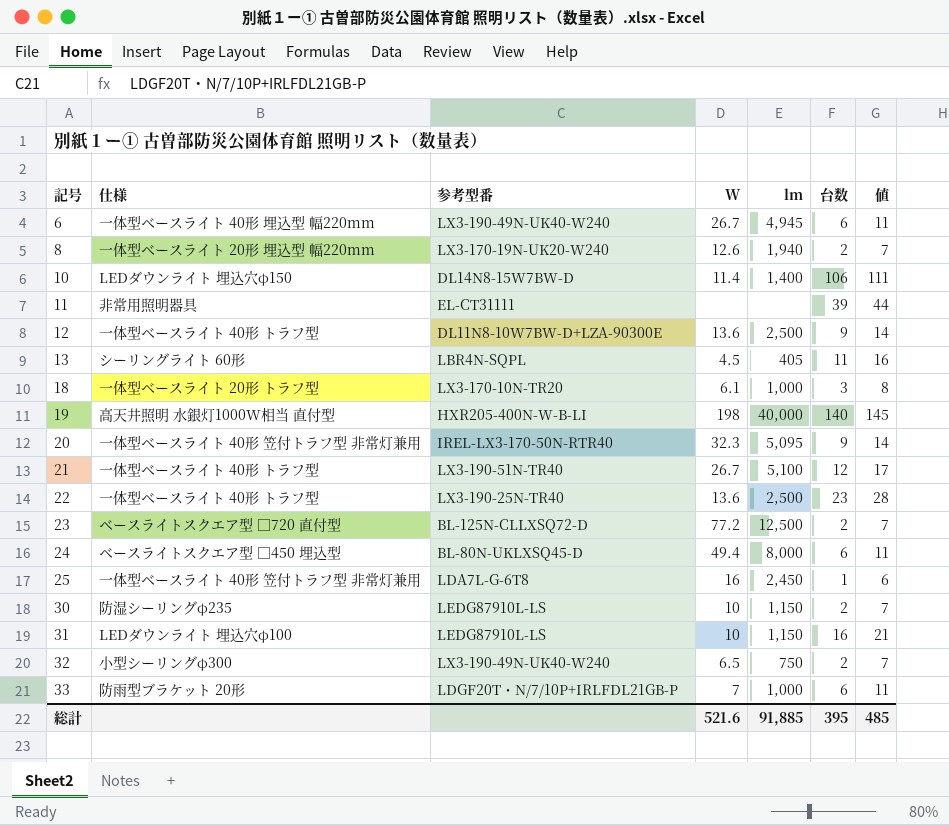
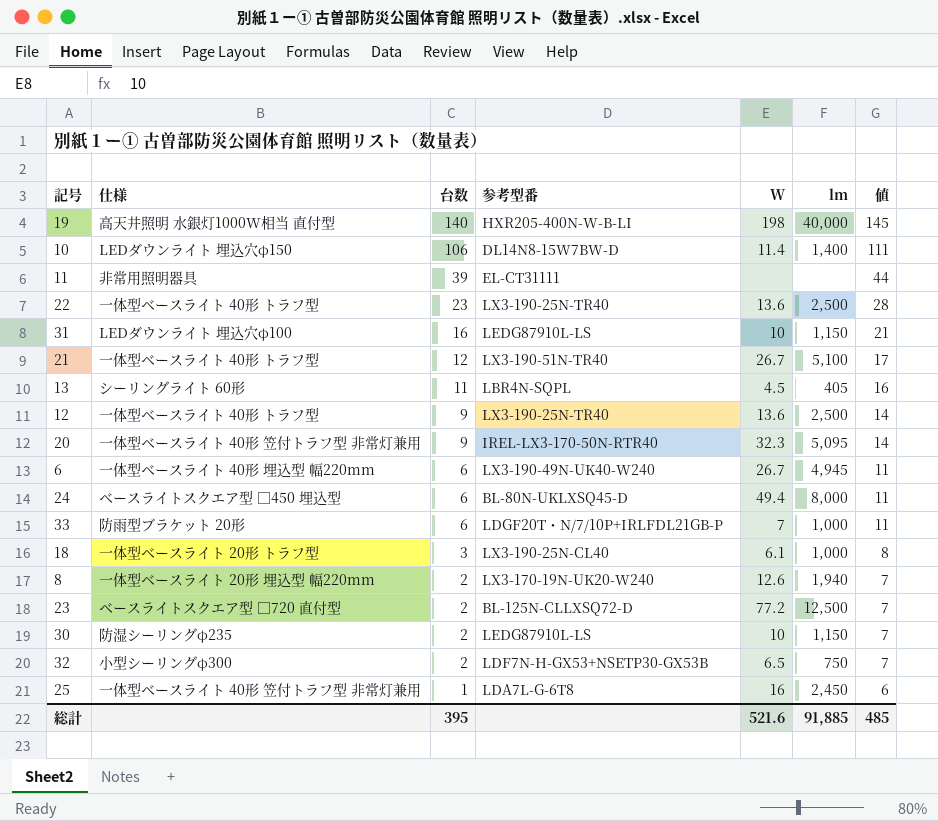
row order: 記号 ascending -> 台数 descending
column 台数 | position: 6 -> 3
12 | 参考型番: DL11N8-10W7BW-D+LZA-90300E -> LX3-190-25N-TR40
18 | 参考型番: LX3-170-10N-TR20 -> LX3-190-25N-CL40
32 | 参考型番: LX3-190-49N-UK40-W240 -> LDF7N-H-GX53+NSETP30-GX53B

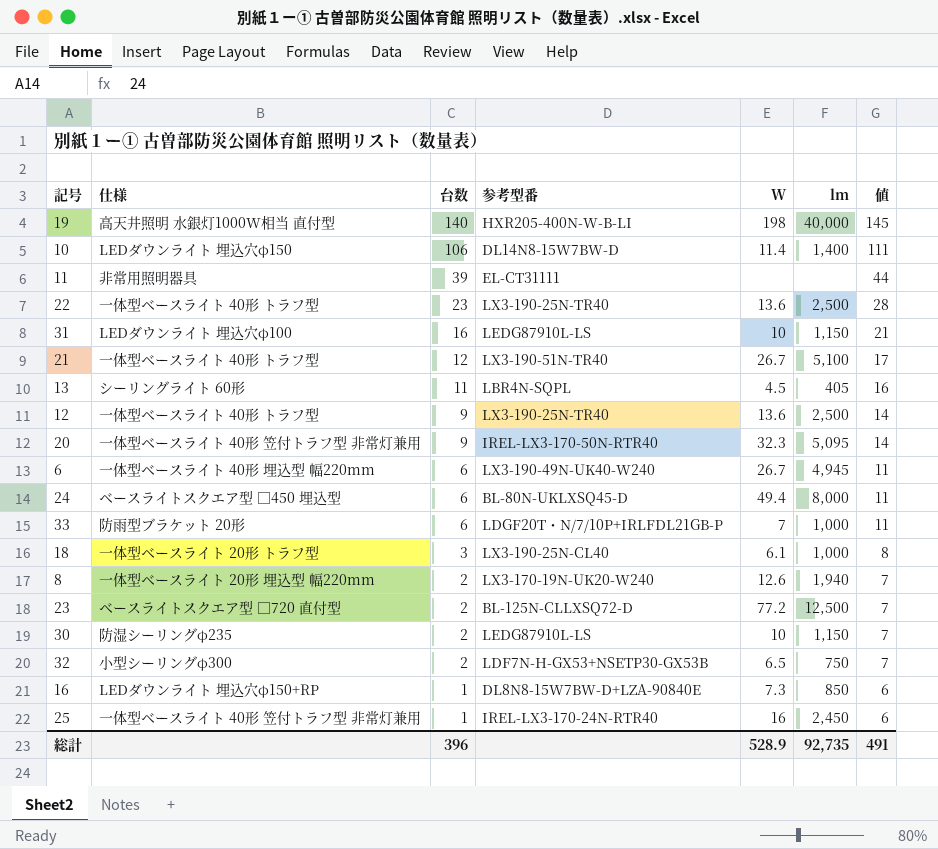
row 16: none -> LEDダウンライト 埋込穴φ150+RP | 1 | DL8N8-15W7BW-D+LZA-90840E | 7.3 | 850 | 6
25 | 参考型番: LDA7L-G-6T8 -> IREL-LX3-170-24N-RTR40
総計 | 台数: 395 -> 396
総計 | W: 521.6 -> 528.9
総計 | lm: 91,885 -> 92,735
総計 | 値: 485 -> 491

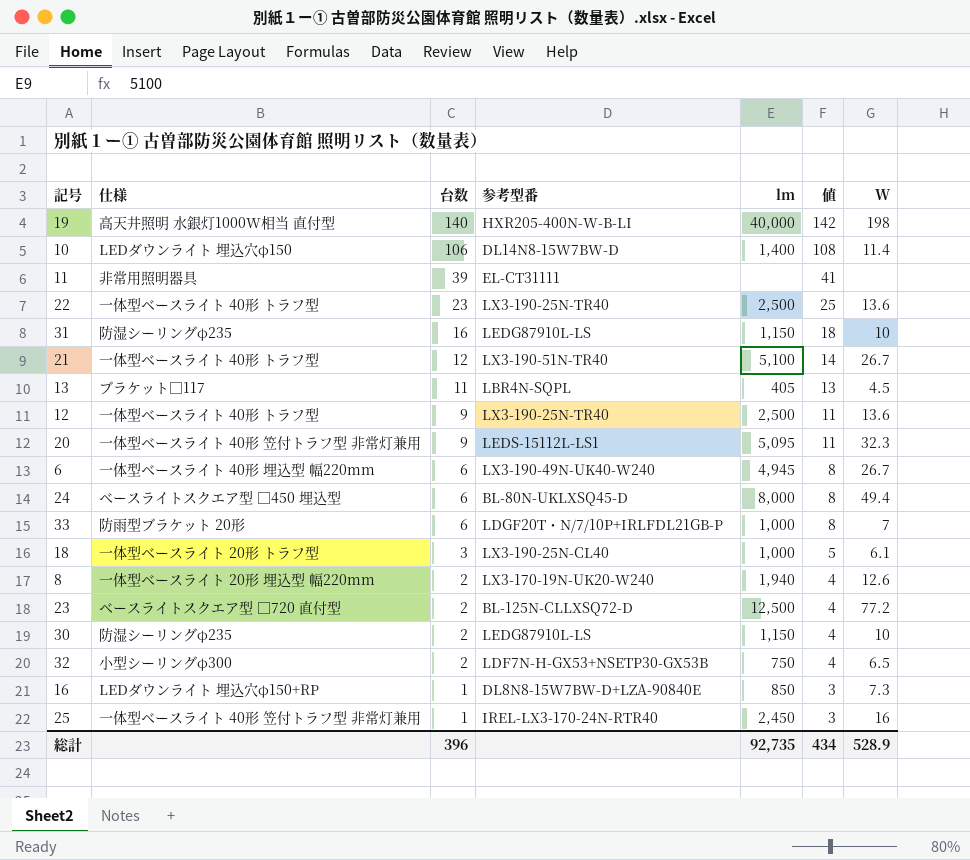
column 値 | formula: [台数] + 5 -> [台数] + 2
column W | position: 5 -> 7
31 | 仕様: LEDダウンライト 埋込穴φ100 -> 防湿シーリングφ235
13 | 仕様: シーリングライト 60形 -> ブラケット□117
20 | 参考型番: IREL-LX3-170-50N-RTR40 -> LEDS-15112L-LS1
総計 | 値: 491 -> 434

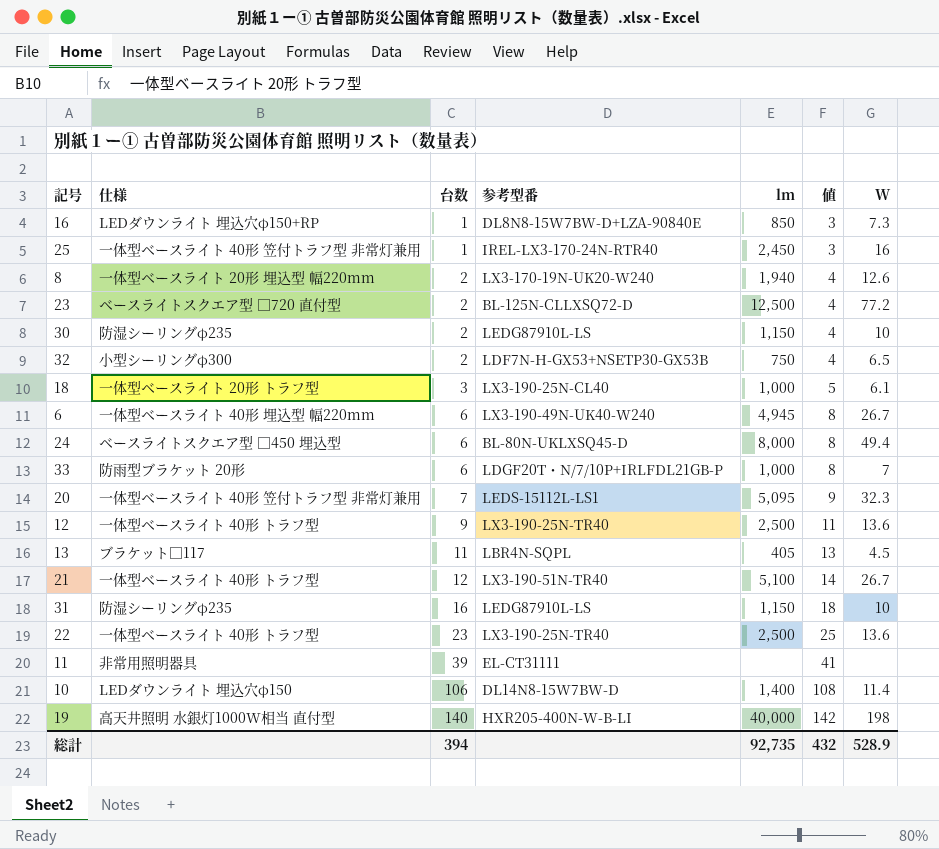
row order: 台数 descending -> 台数 ascending
20 | 台数: 9 -> 7
20 | 値: 11 -> 9
総計 | 台数: 396 -> 394
総計 | 値: 434 -> 432

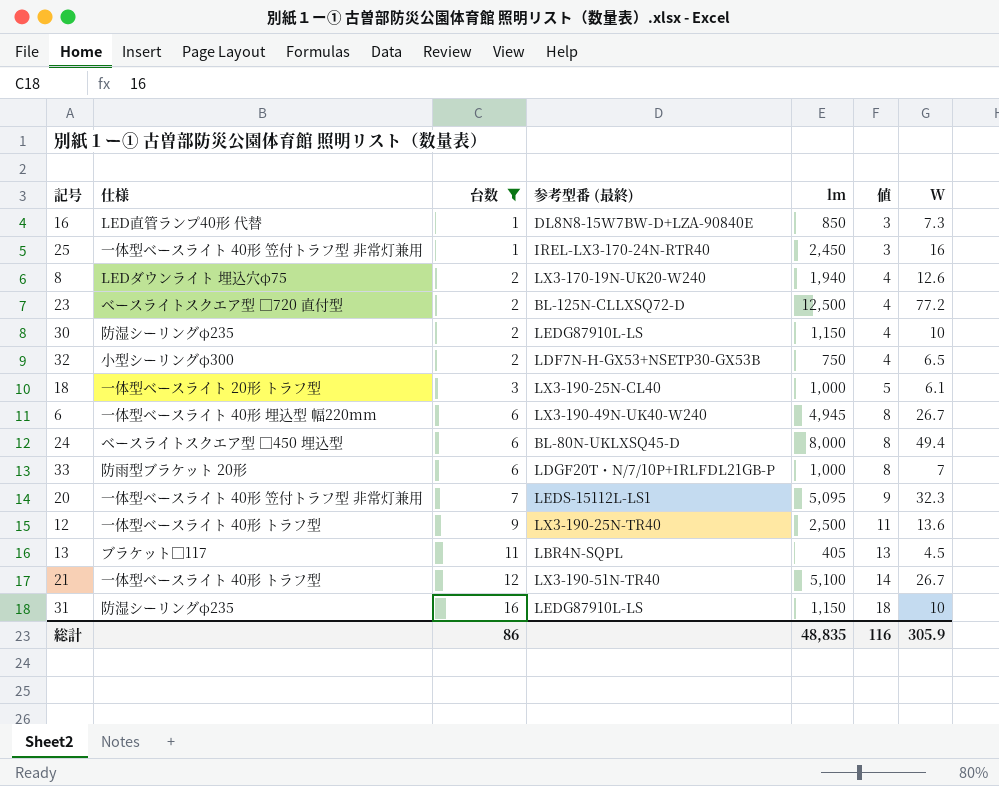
filter: none -> 台数 <= 16
column name: 参考型番 -> 参考型番 (最終)
16 | 仕様: LEDダウンライト 埋込穴φ150+RP -> LED直管ランプ40形 代替
8 | 仕様: 一体型ベースライト 20形 埋込型 幅220mm -> LEDダウンライト 埋込穴φ75
総計 | 台数: 394 -> 86
総計 | lm: 92,735 -> 48,835
総計 | 値: 432 -> 116
総計 | W: 528.9 -> 305.9

